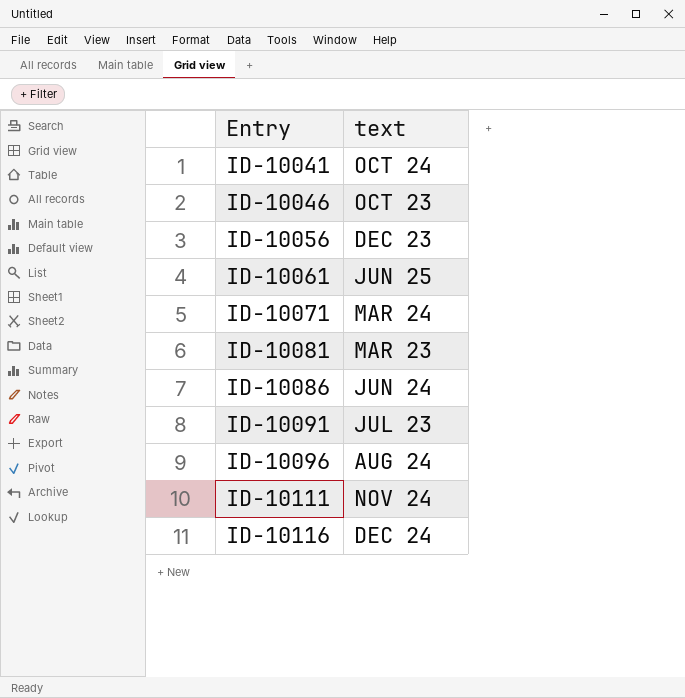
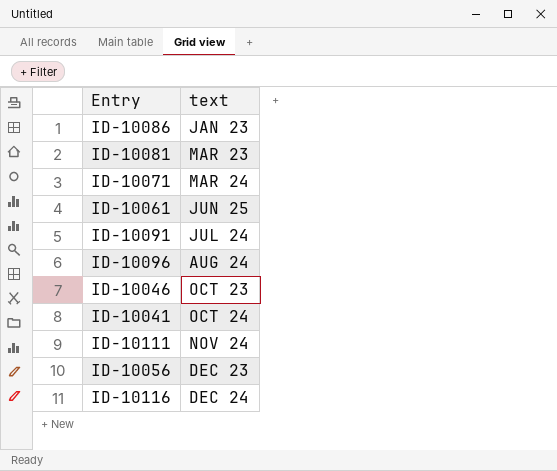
row order: Entry ascending -> text ascending
ID-10086 | text: JUN 24 -> JAN 23
ID-10091 | text: JUL 23 -> JUL 24

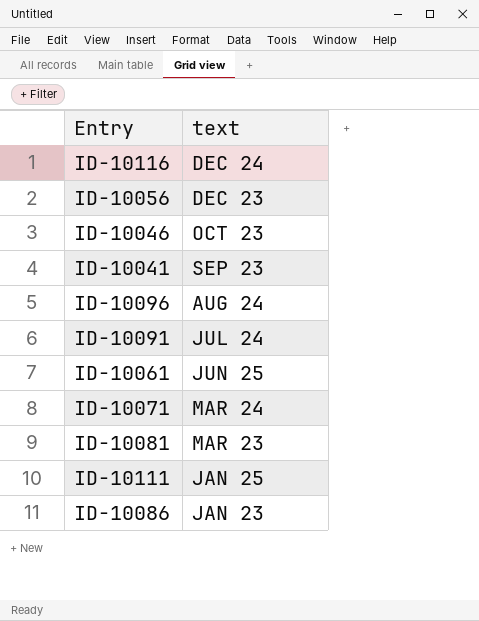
row order: text ascending -> text descending
ID-10041 | text: OCT 24 -> SEP 23
ID-10111 | text: NOV 24 -> JAN 25

